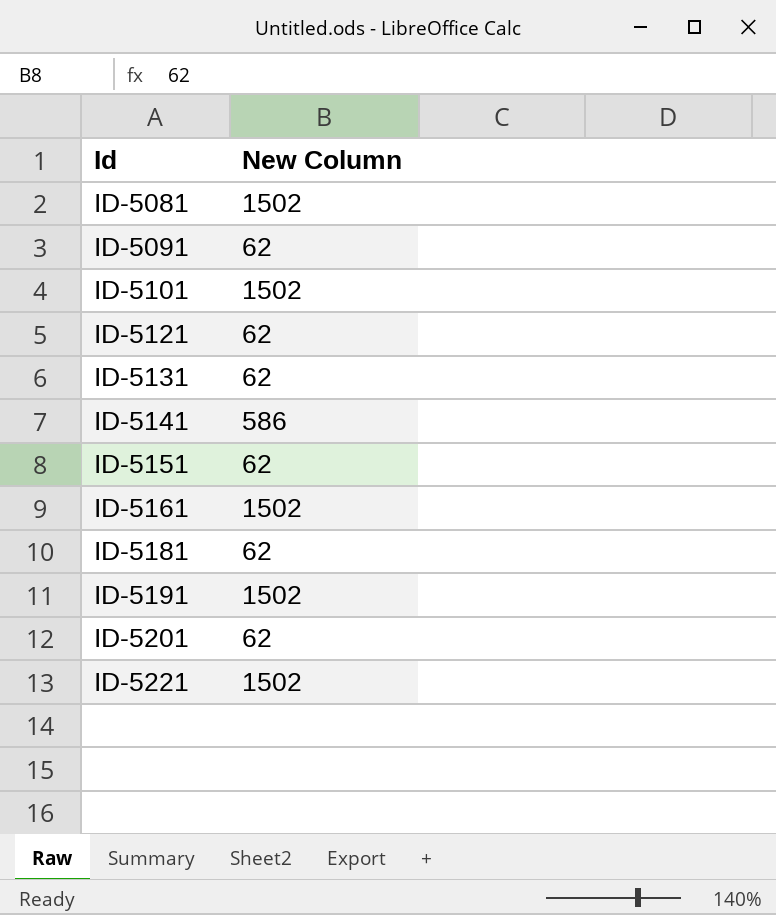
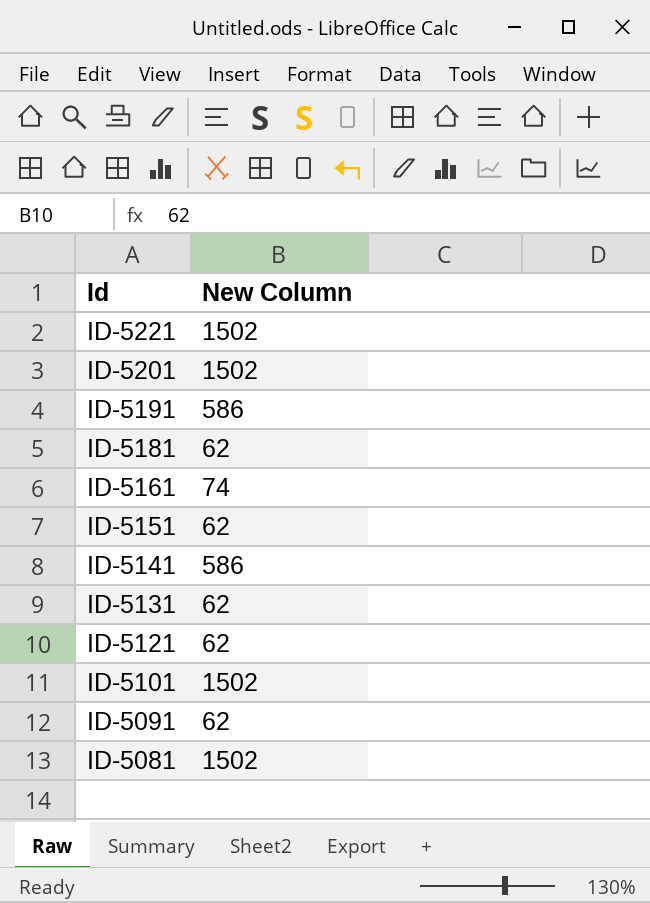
row order: Id ascending -> Id descending
ID-5201 | New Column: 62 -> 1502
ID-5191 | New Column: 1502 -> 586
ID-5161 | New Column: 1502 -> 74

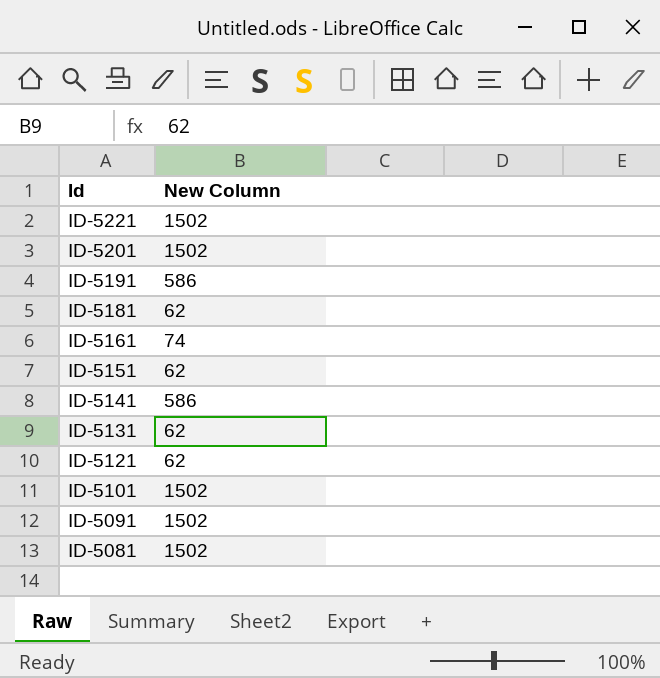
ID-5091 | New Column: 62 -> 1502

